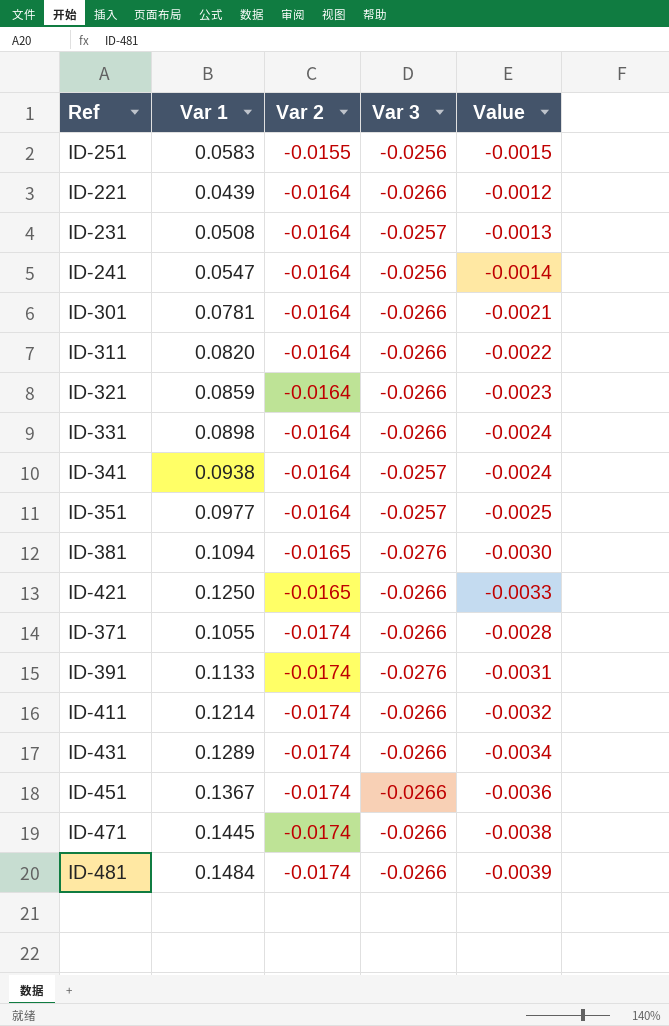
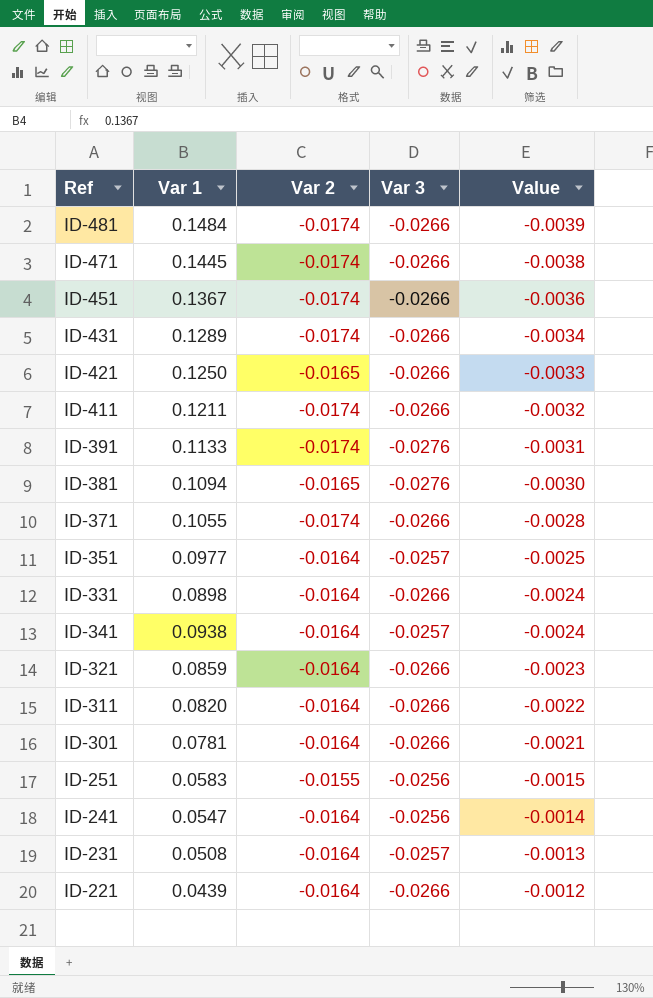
row order: Var 2 descending -> Value ascending
ID-411 | Var 1: 0.1214 -> 0.1211

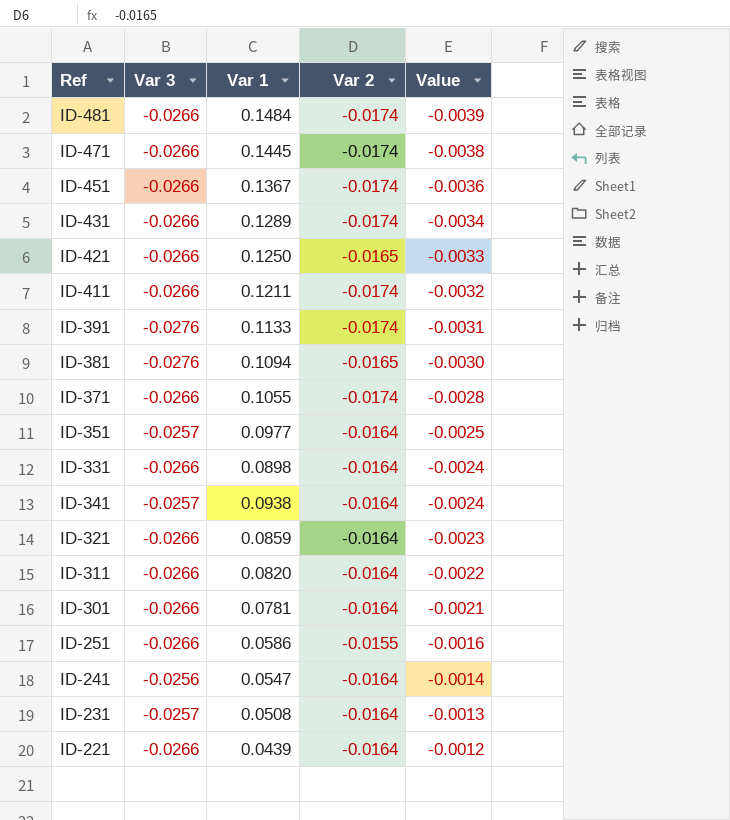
column Var 3 | position: 4 -> 2
ID-251 | Var 3: -0.0256 -> -0.0266
ID-251 | Var 1: 0.0583 -> 0.0586
ID-251 | Value: -0.0015 -> -0.0016

